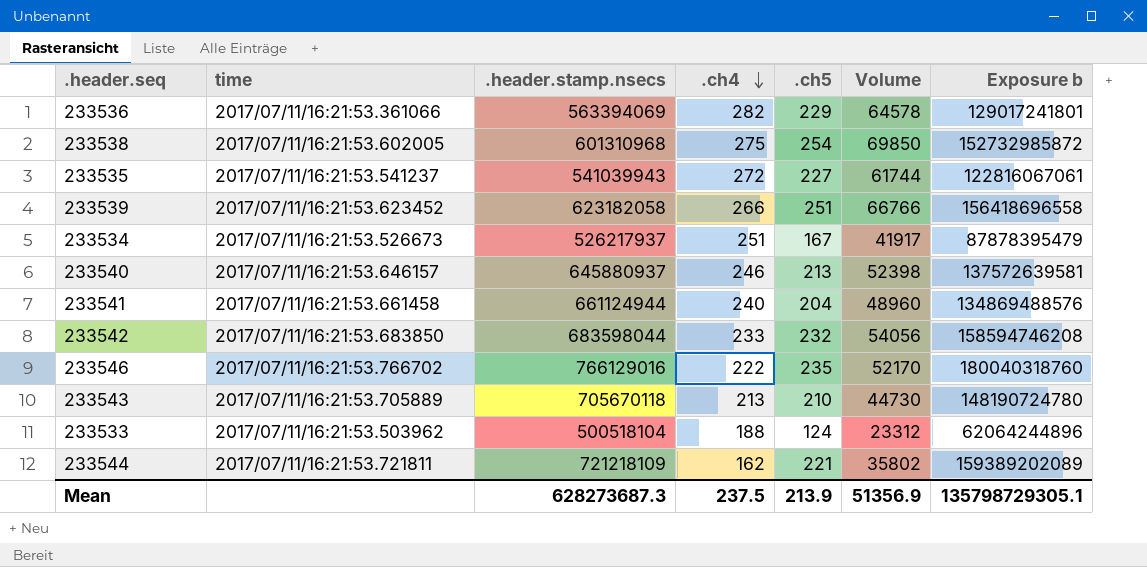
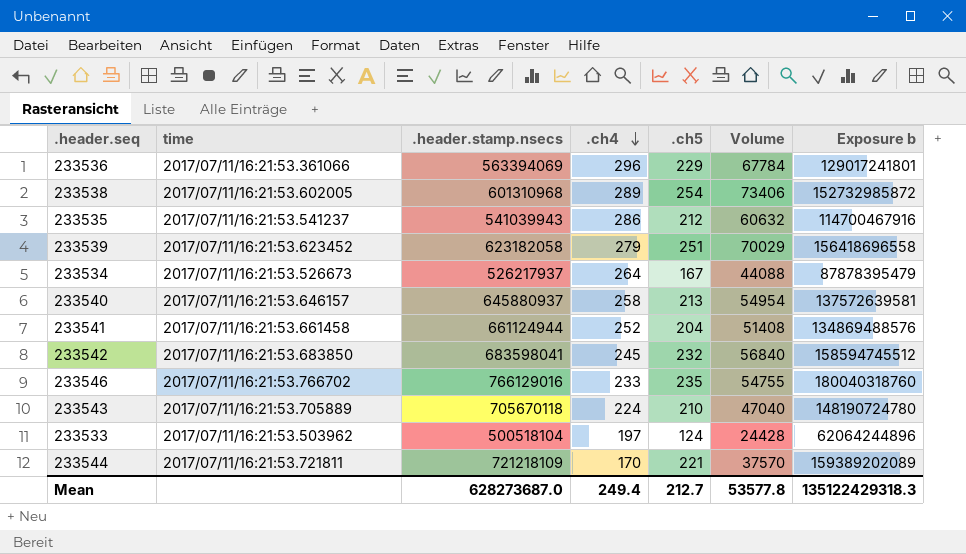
233536 | .ch4: 282 -> 296
233536 | Volume: 64578 -> 67784
233538 | .ch4: 275 -> 289
233538 | Volume: 69850 -> 73406
233535 | .ch4: 272 -> 286
233535 | .ch5: 227 -> 212
233535 | Volume: 61744 -> 60632
233535 | Exposure b: 122816067061 -> 114700467916
233539 | .ch4: 266 -> 279
233539 | Volume: 66766 -> 70029
233534 | .ch4: 251 -> 264
233534 | Volume: 41917 -> 44088
233540 | .ch4: 246 -> 258
233540 | Volume: 52398 -> 54954
233541 | .ch4: 240 -> 252
233541 | Volume: 48960 -> 51408
233542 | .header.stamp.nsecs: 683598044 -> 683598041
233542 | .ch4: 233 -> 245
233542 | Volume: 54056 -> 56840
233542 | Exposure b: 158594746208 -> 158594745512
233546 | .ch4: 222 -> 233
233546 | Volume: 52170 -> 54755
233543 | .ch4: 213 -> 224
233543 | Volume: 44730 -> 47040
233533 | .ch4: 188 -> 197
233533 | Volume: 23312 -> 24428
233544 | .ch4: 162 -> 170
233544 | Volume: 35802 -> 37570
Mean | .header.stamp.nsecs: 628273687.3 -> 628273687.0
Mean | .ch4: 237.5 -> 249.4
Mean | .ch5: 213.9 -> 212.7
Mean | Volume: 51356.9 -> 53577.8
Mean | Exposure b: 135798729305.1 -> 135122429318.3

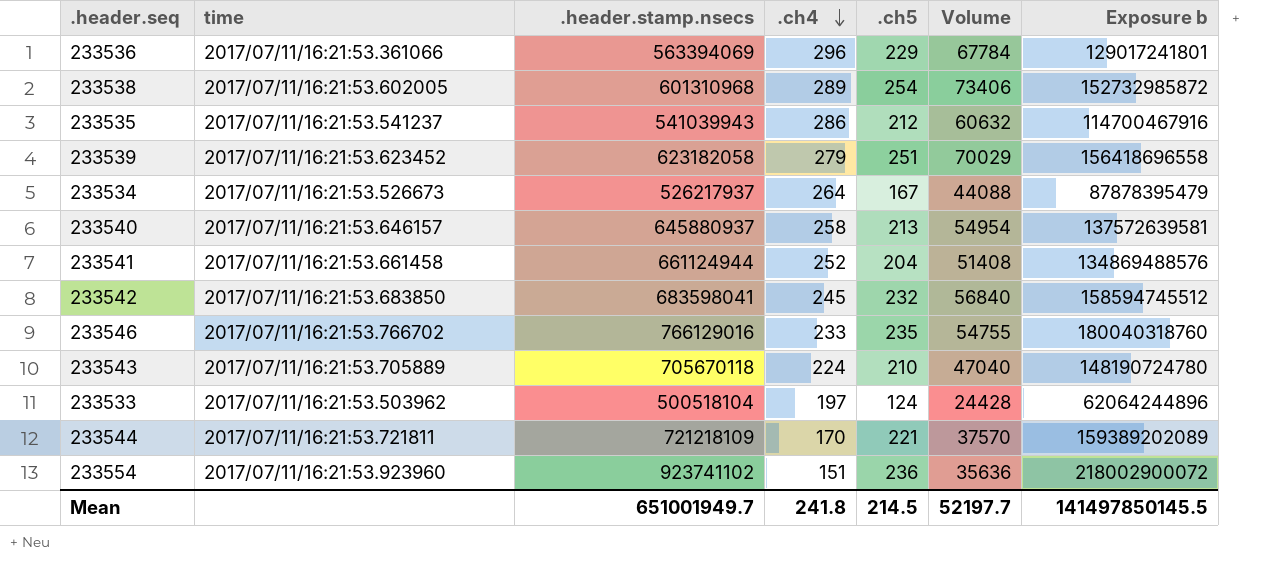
row 233554: none -> 2017/07/11/16:21:53.923960 | 923741102 | 151 | 236 | 35636 | 218002900072
Mean | .header.stamp.nsecs: 628273687.0 -> 651001949.7
Mean | .ch4: 249.4 -> 241.8
Mean | .ch5: 212.7 -> 214.5
Mean | Volume: 53577.8 -> 52197.7
Mean | Exposure b: 135122429318.3 -> 141497850145.5

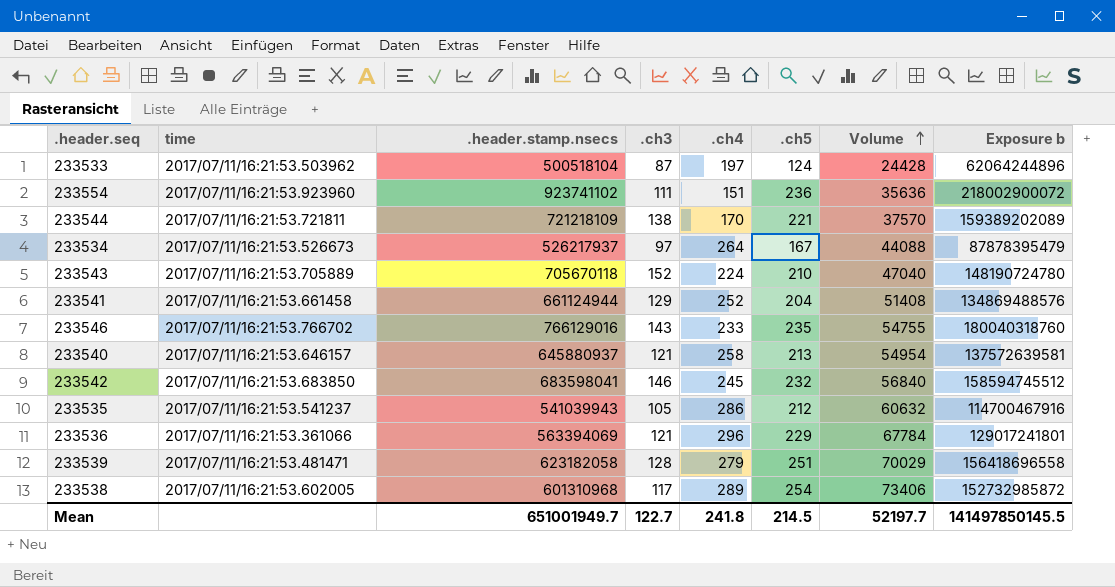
row order: .ch4 descending -> Volume ascending
column .ch3 | position: none -> 4
233539 | time: 2017/07/11/16:21:53.623452 -> 2017/07/11/16:21:53.481471

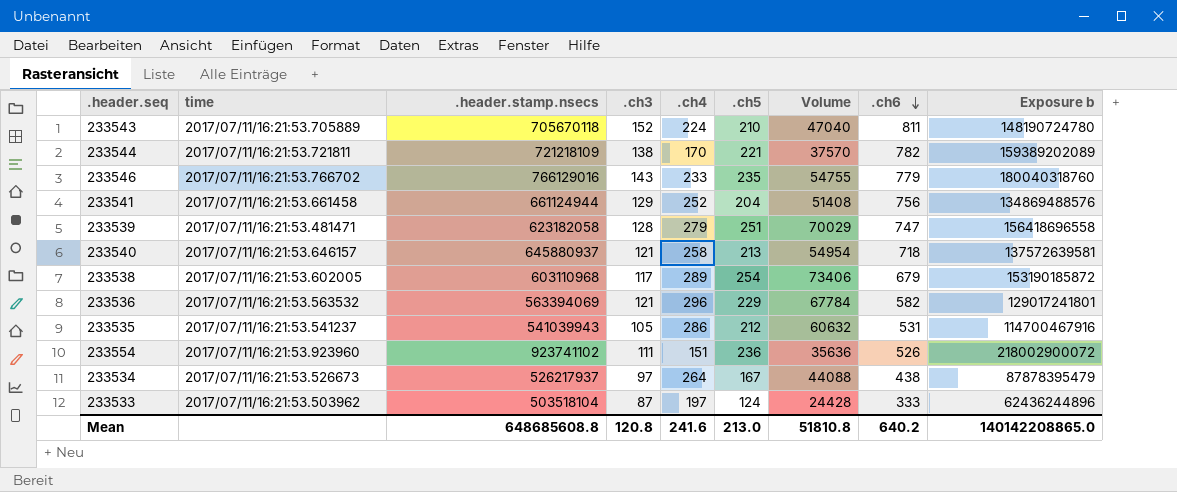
row order: Volume ascending -> .ch6 descending
column .ch6 | position: none -> 8
row 233542: 2017/07/11/16:21:53.683850 | 683598041 | 146 | 245 | 232 | 56840 | 158594745512 -> none
233538 | .header.stamp.nsecs: 601310968 -> 603110968
233538 | Exposure b: 152732985872 -> 153190185872
233536 | time: 2017/07/11/16:21:53.361066 -> 2017/07/11/16:21:53.563532
233533 | .header.stamp.nsecs: 500518104 -> 503518104
233533 | Exposure b: 62064244896 -> 62436244896
Mean | .header.stamp.nsecs: 651001949.7 -> 648685608.8
Mean | .ch3: 122.7 -> 120.8
Mean | .ch4: 241.8 -> 241.6
Mean | .ch5: 214.5 -> 213.0
Mean | Volume: 52197.7 -> 51810.8
Mean | Exposure b: 141497850145.5 -> 140142208865.0

